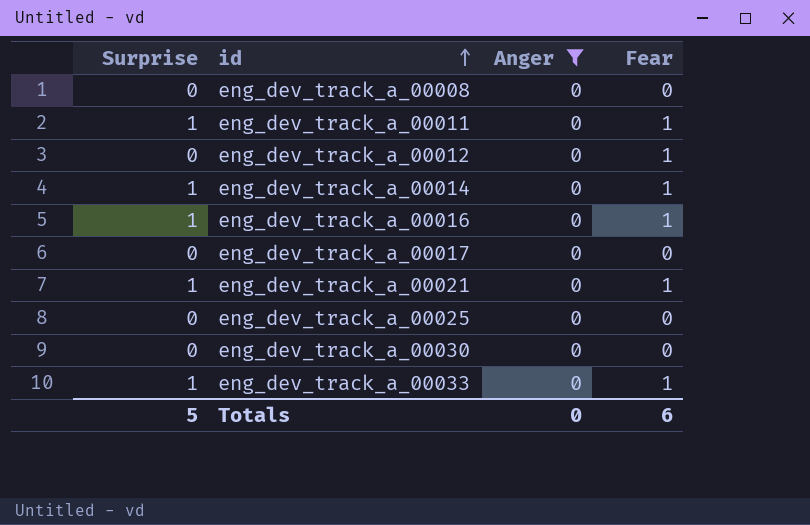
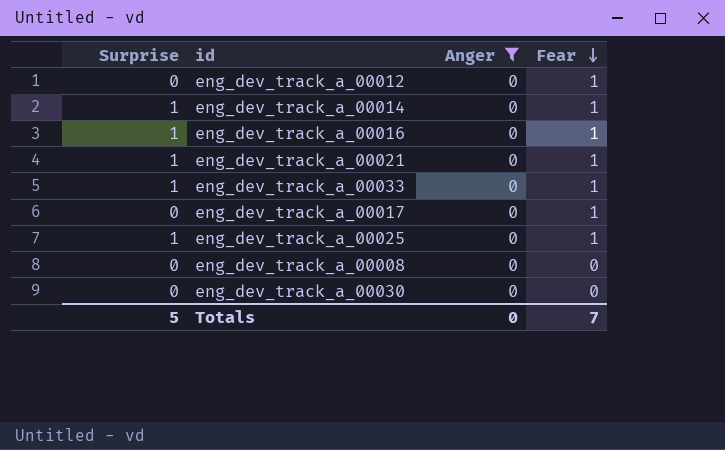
row order: id ascending -> Fear descending
row eng_dev_track_a_00011: 1 | 0 | 1 -> none
eng_dev_track_a_00017 | Fear: 0 -> 1
eng_dev_track_a_00025 | Surprise: 0 -> 1
eng_dev_track_a_00025 | Fear: 0 -> 1
Totals | Fear: 6 -> 7

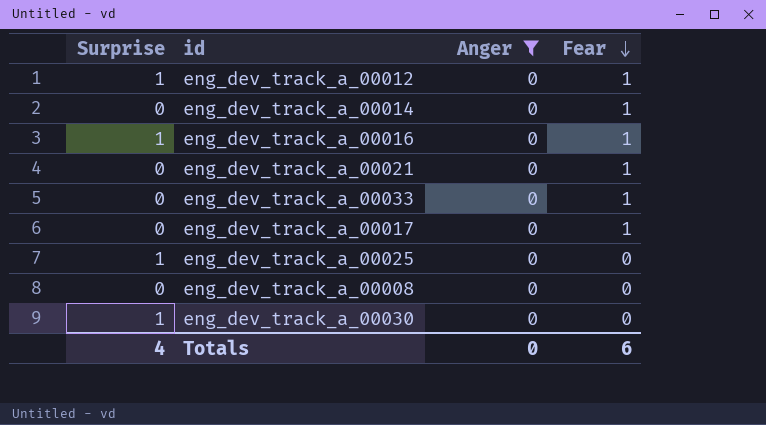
eng_dev_track_a_00012 | Surprise: 0 -> 1
eng_dev_track_a_00014 | Surprise: 1 -> 0
eng_dev_track_a_00021 | Surprise: 1 -> 0
eng_dev_track_a_00033 | Surprise: 1 -> 0
eng_dev_track_a_00025 | Fear: 1 -> 0
eng_dev_track_a_00030 | Surprise: 0 -> 1
Totals | Surprise: 5 -> 4
Totals | Fear: 7 -> 6

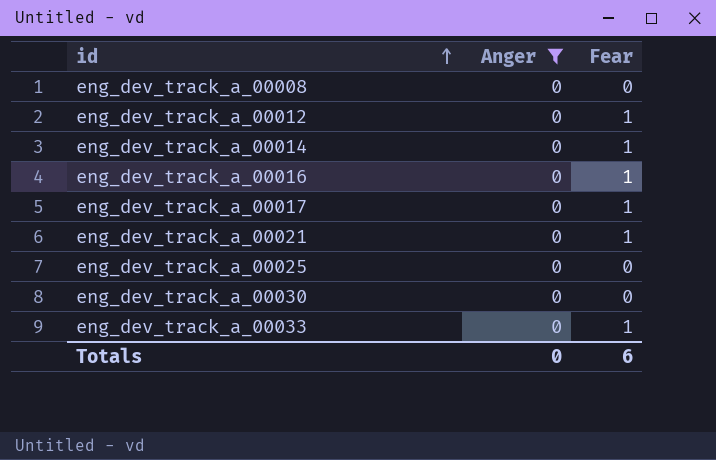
row order: Fear descending -> id ascending
column Surprise | position: 1 -> none

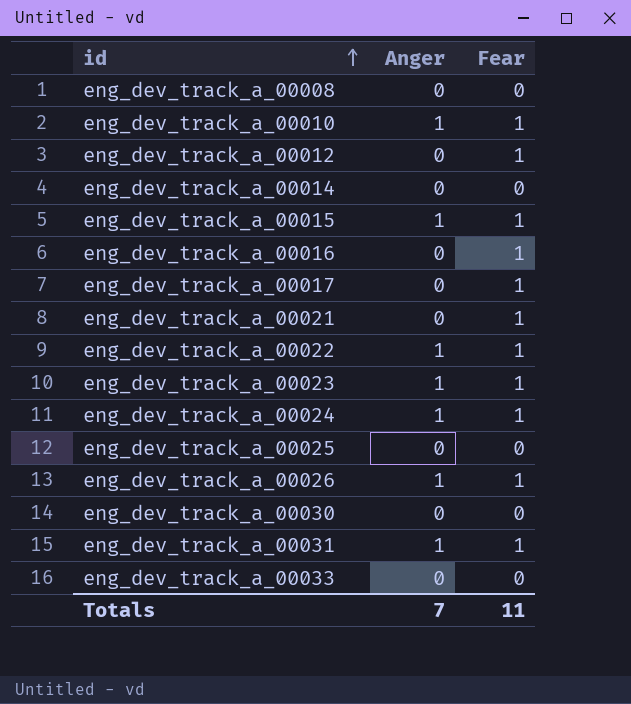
filter: Anger = 0 -> none
eng_dev_track_a_00014 | Fear: 1 -> 0
eng_dev_track_a_00033 | Fear: 1 -> 0
Totals | Anger: 0 -> 7
Totals | Fear: 6 -> 11

